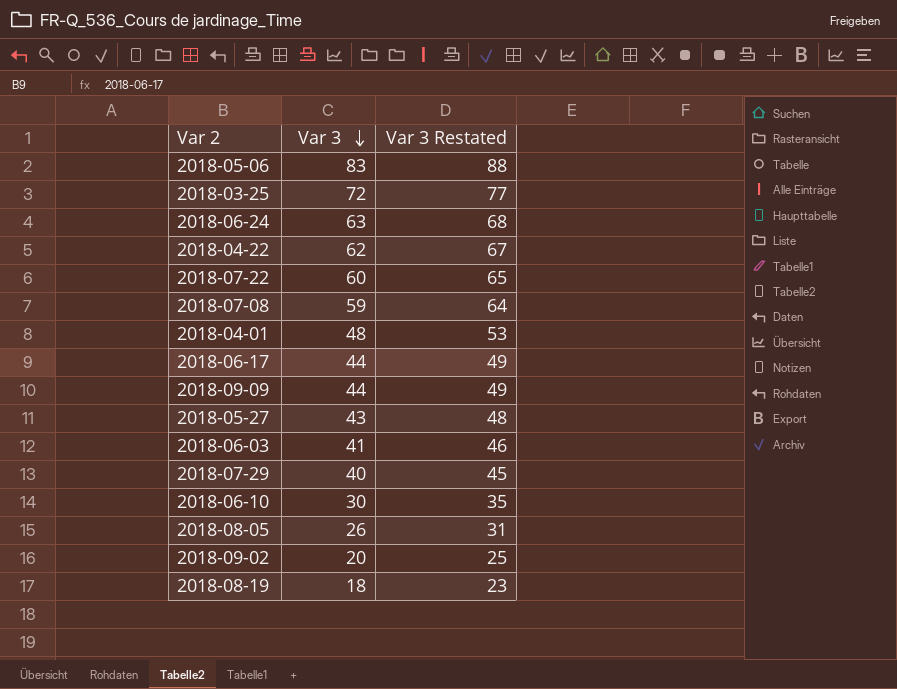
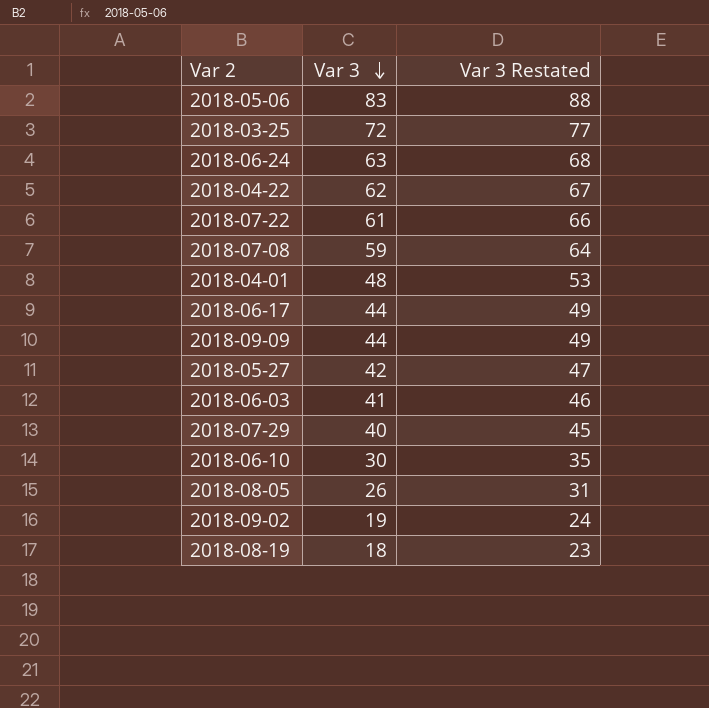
2018-07-22 | Var 3: 60 -> 61
2018-07-22 | Var 3 Restated: 65 -> 66
2018-05-27 | Var 3: 43 -> 42
2018-05-27 | Var 3 Restated: 48 -> 47
2018-09-02 | Var 3: 20 -> 19
2018-09-02 | Var 3 Restated: 25 -> 24

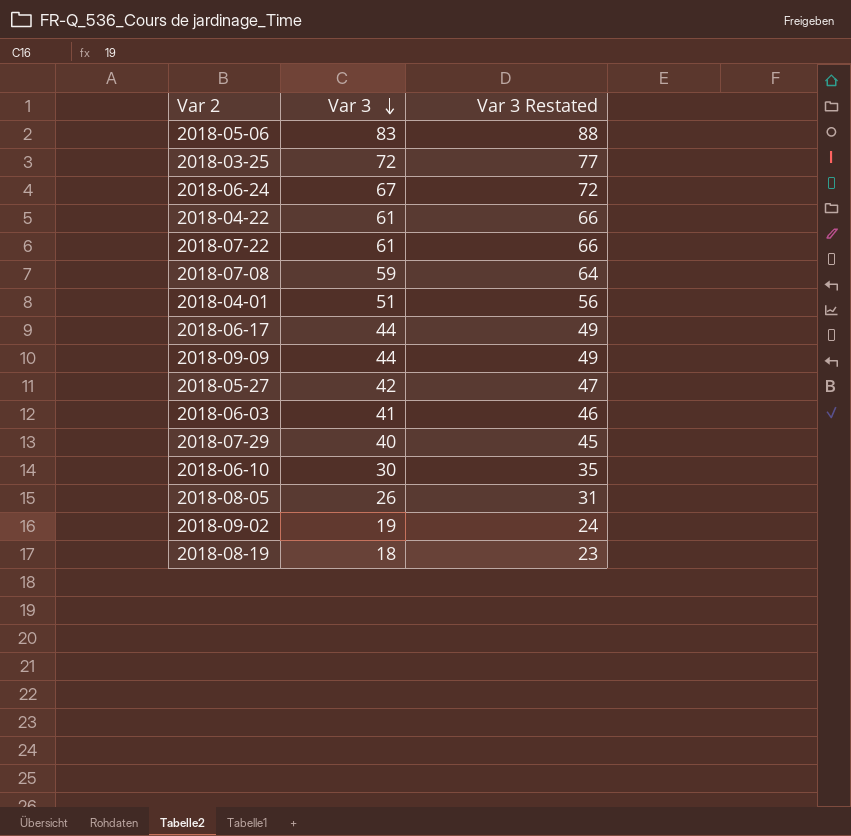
2018-06-24 | Var 3: 63 -> 67
2018-06-24 | Var 3 Restated: 68 -> 72
2018-04-22 | Var 3: 62 -> 61
2018-04-22 | Var 3 Restated: 67 -> 66
2018-04-01 | Var 3: 48 -> 51
2018-04-01 | Var 3 Restated: 53 -> 56

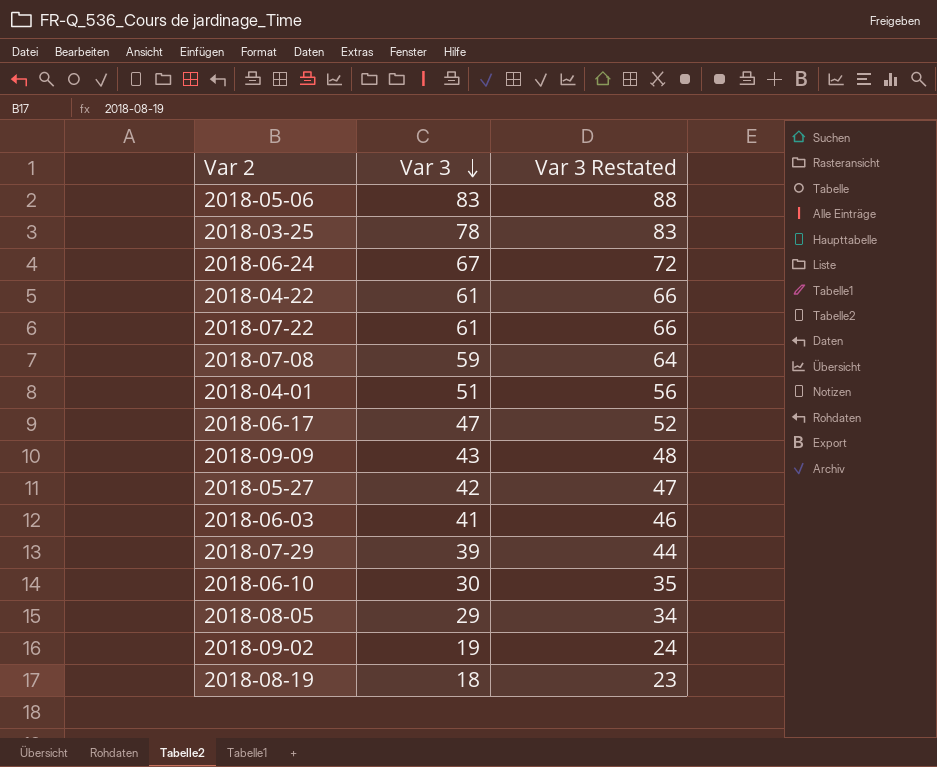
2018-03-25 | Var 3: 72 -> 78
2018-03-25 | Var 3 Restated: 77 -> 83
2018-06-17 | Var 3: 44 -> 47
2018-06-17 | Var 3 Restated: 49 -> 52
2018-09-09 | Var 3: 44 -> 43
2018-09-09 | Var 3 Restated: 49 -> 48
2018-07-29 | Var 3: 40 -> 39
2018-07-29 | Var 3 Restated: 45 -> 44
2018-08-05 | Var 3: 26 -> 29
2018-08-05 | Var 3 Restated: 31 -> 34

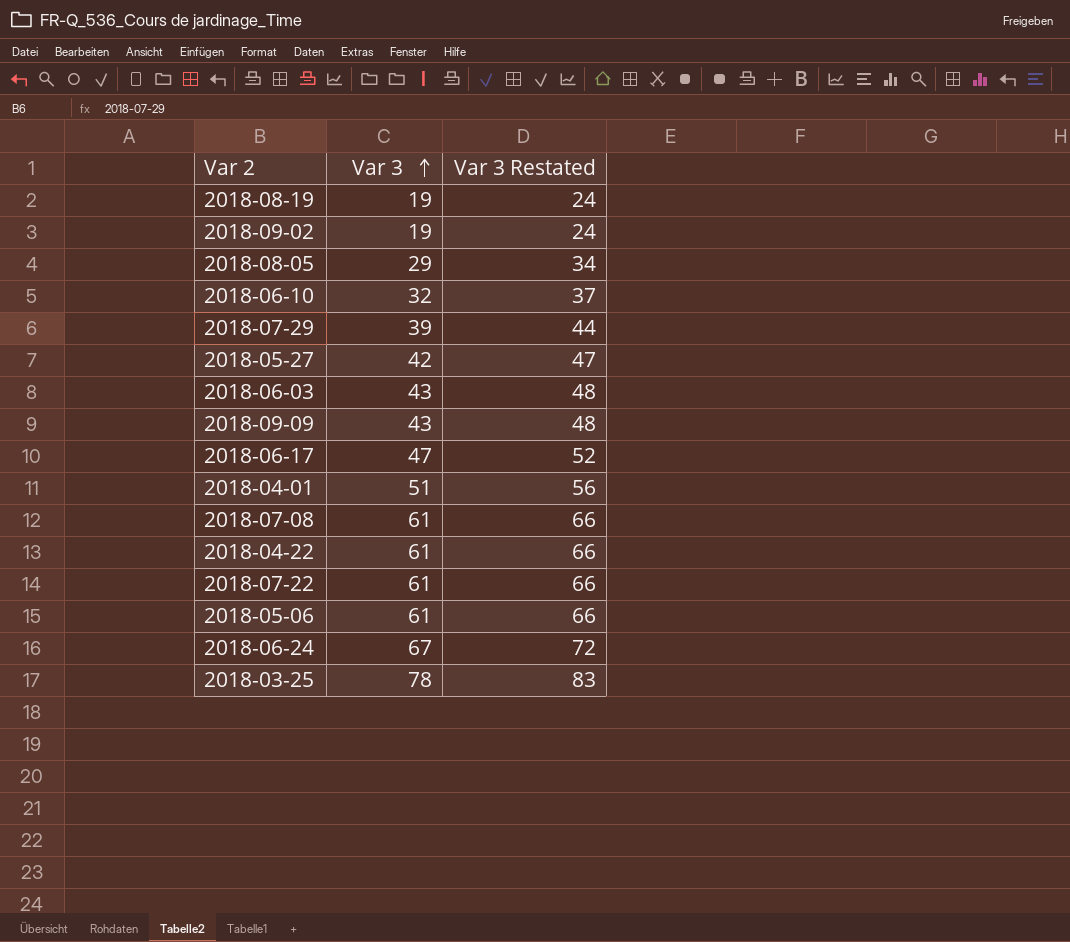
row order: Var 3 descending -> Var 3 ascending
2018-08-19 | Var 3: 18 -> 19
2018-08-19 | Var 3 Restated: 23 -> 24
2018-06-10 | Var 3: 30 -> 32
2018-06-10 | Var 3 Restated: 35 -> 37
2018-06-03 | Var 3: 41 -> 43
2018-06-03 | Var 3 Restated: 46 -> 48
2018-07-08 | Var 3: 59 -> 61
2018-07-08 | Var 3 Restated: 64 -> 66
2018-05-06 | Var 3: 83 -> 61
2018-05-06 | Var 3 Restated: 88 -> 66

